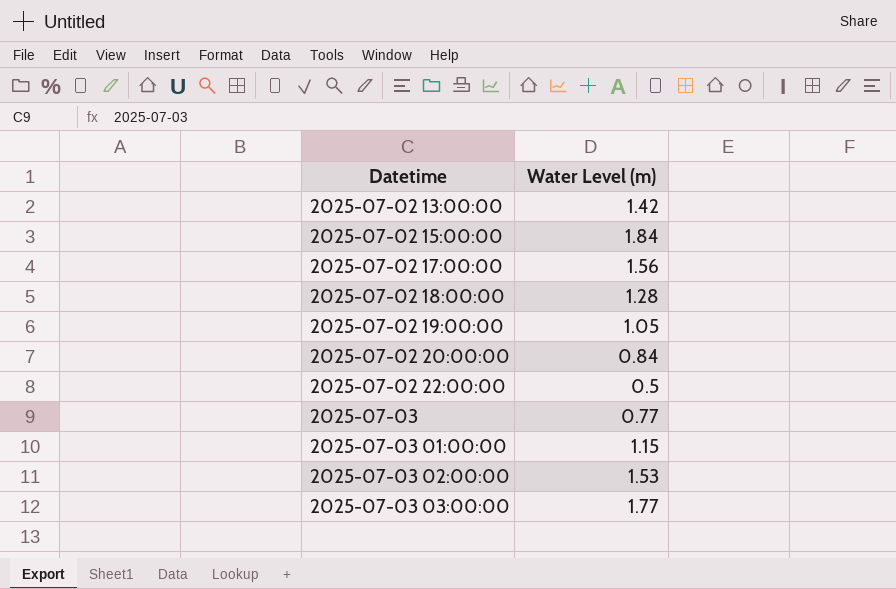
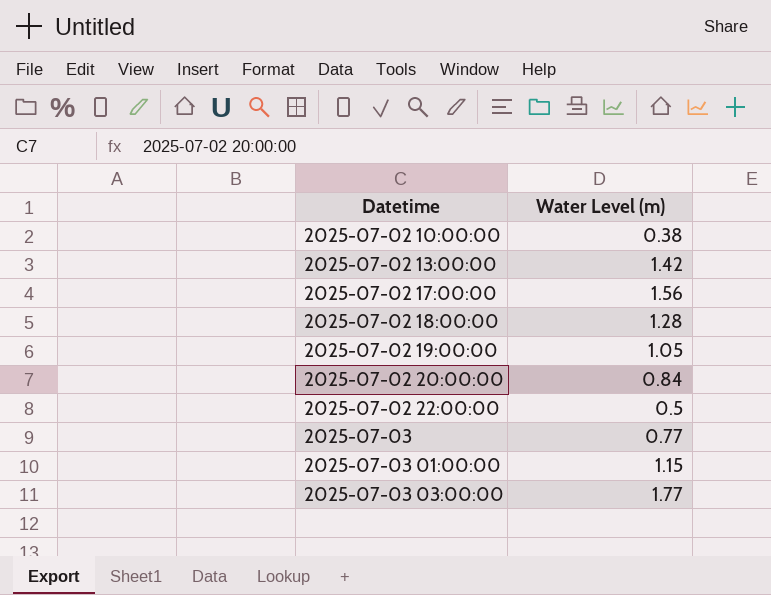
row 2025-07-02 15:00:00: 1.84 -> none
row 2025-07-03 02:00:00: 1.53 -> none
row 2025-07-02 10:00:00: none -> 0.38

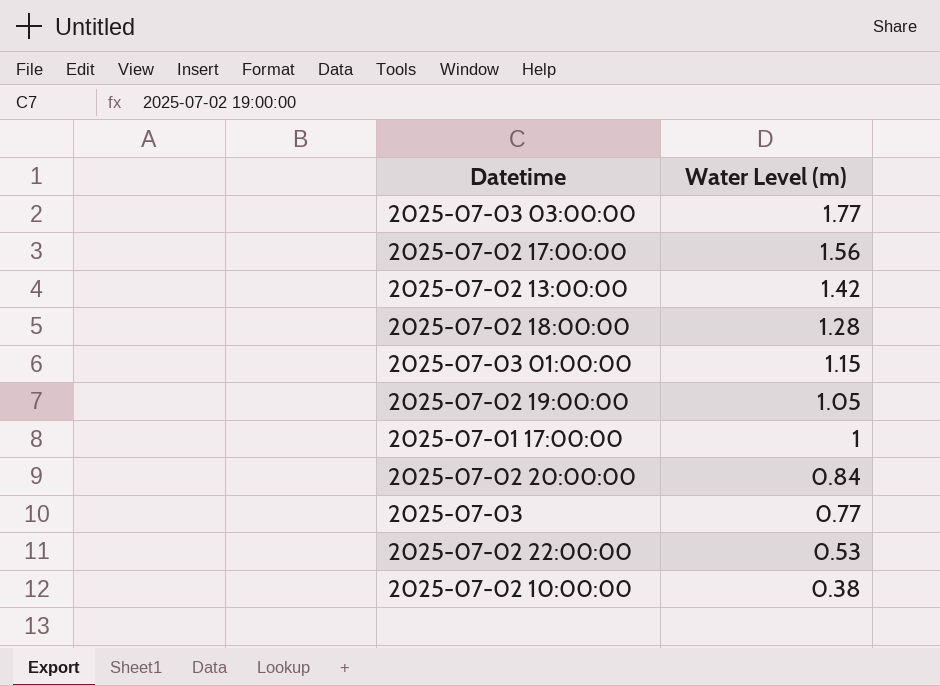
row order: Datetime ascending -> Water Level (m) descending
row 2025-07-01 17:00:00: none -> 1
2025-07-02 22:00:00 | Water Level (m): 0.5 -> 0.53

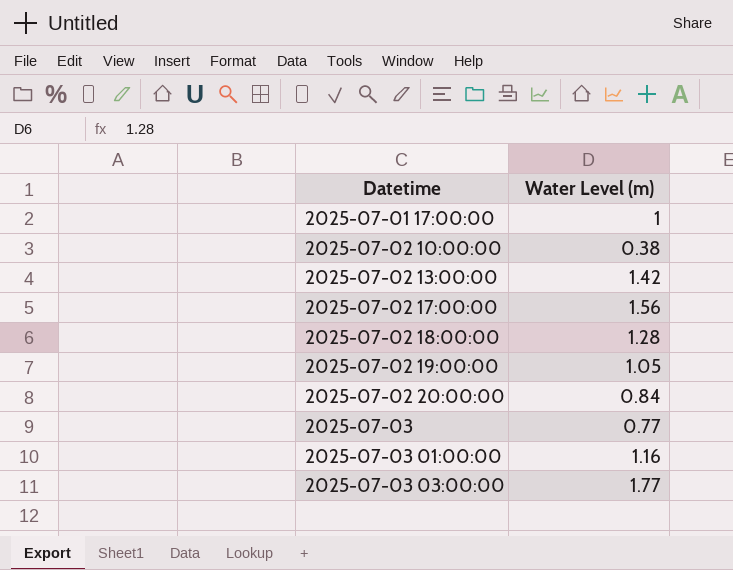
row order: Water Level (m) descending -> Datetime ascending
row 2025-07-02 22:00:00: 0.53 -> none
2025-07-03 01:00:00 | Water Level (m): 1.15 -> 1.16

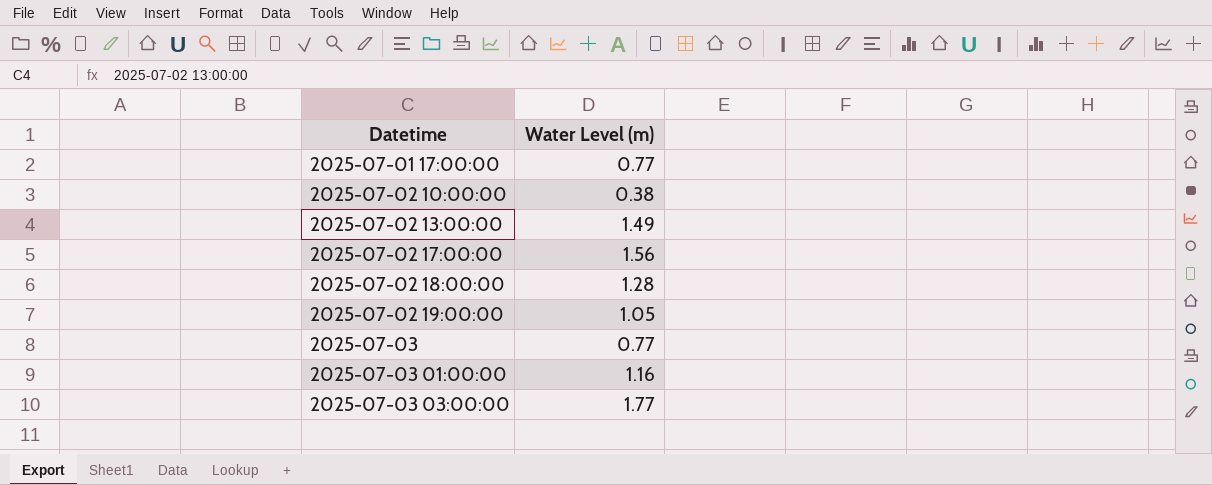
row 2025-07-02 20:00:00: 0.84 -> none
2025-07-01 17:00:00 | Water Level (m): 1 -> 0.77
2025-07-02 13:00:00 | Water Level (m): 1.42 -> 1.49

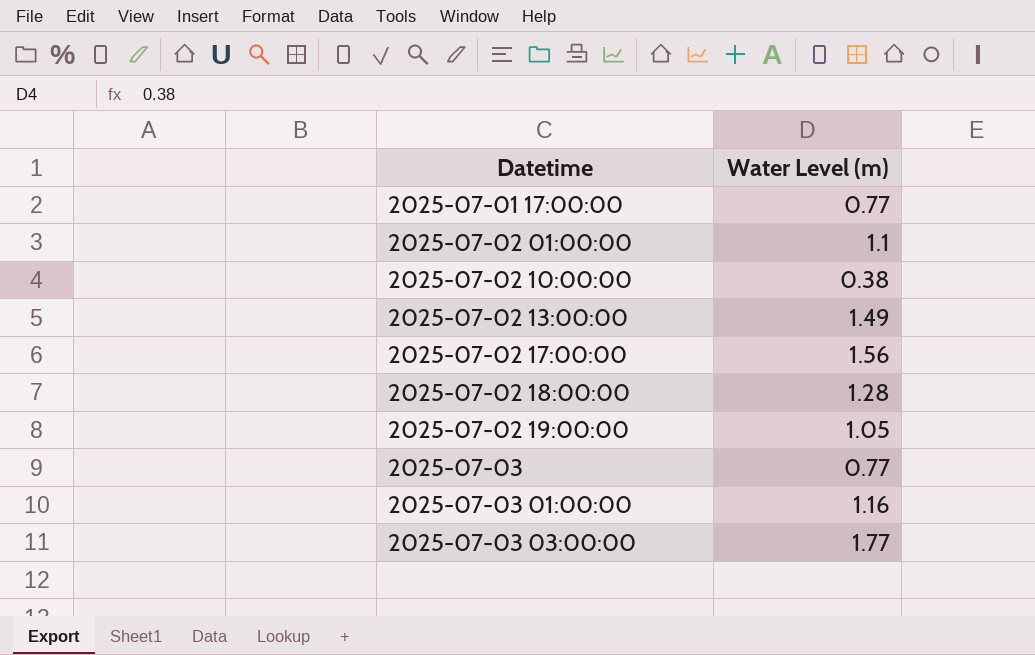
row 2025-07-02 01:00:00: none -> 1.1

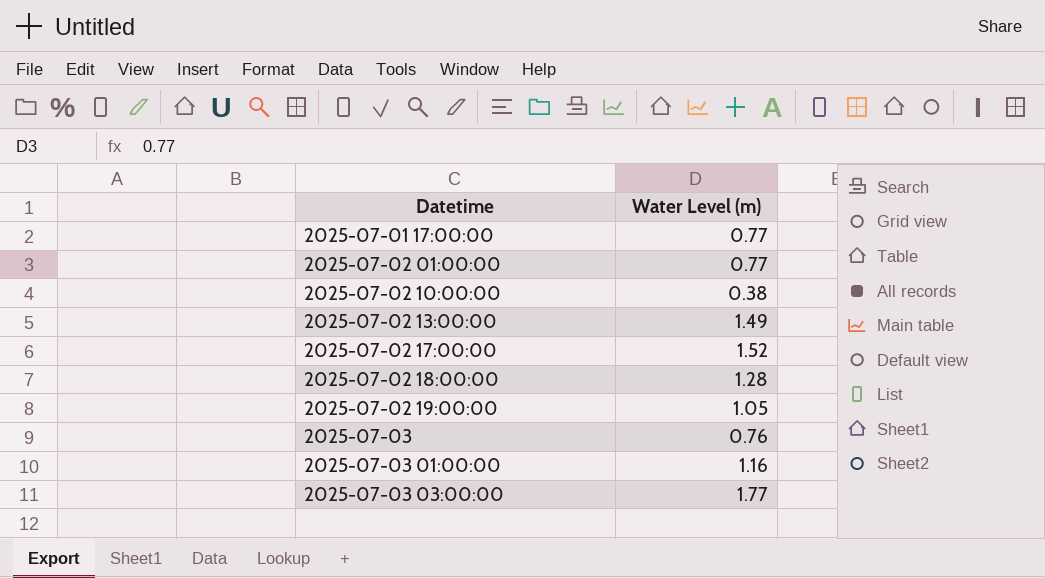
2025-07-02 01:00:00 | Water Level (m): 1.1 -> 0.77
2025-07-02 17:00:00 | Water Level (m): 1.56 -> 1.52
2025-07-03 | Water Level (m): 0.77 -> 0.76

